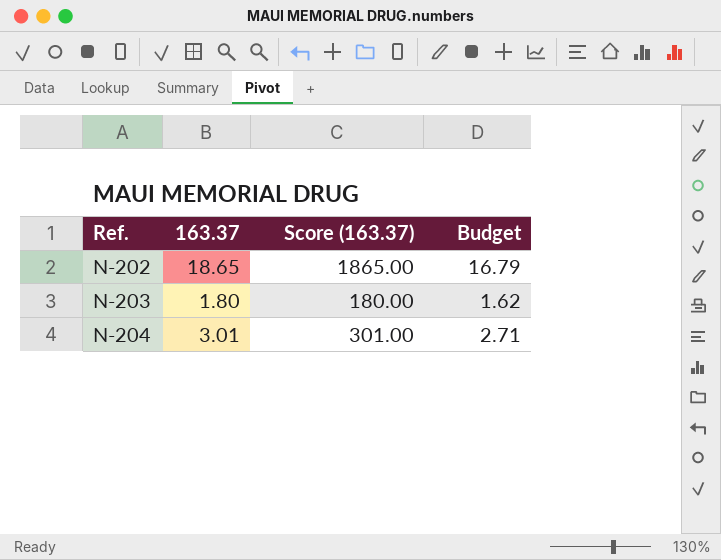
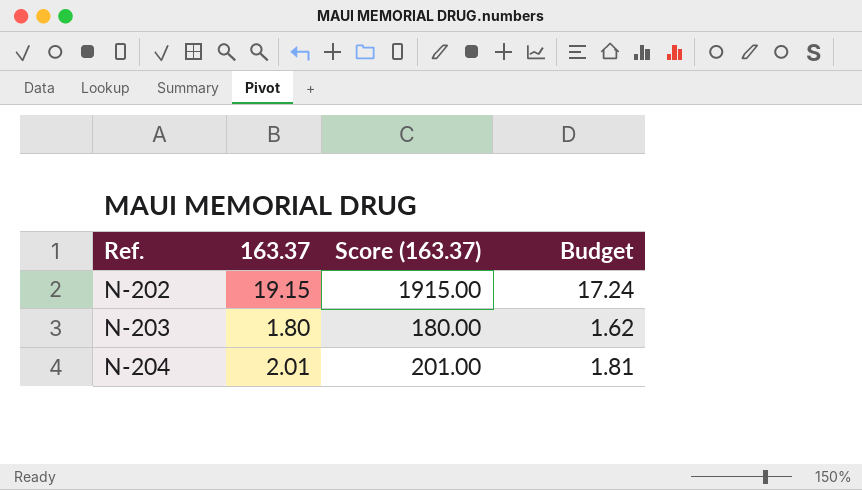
N-202 | 163.37: 18.65 -> 19.15
N-202 | Score (163.37): 1865.00 -> 1915.00
N-202 | Budget: 16.79 -> 17.24
N-204 | 163.37: 3.01 -> 2.01
N-204 | Score (163.37): 301.00 -> 201.00
N-204 | Budget: 2.71 -> 1.81

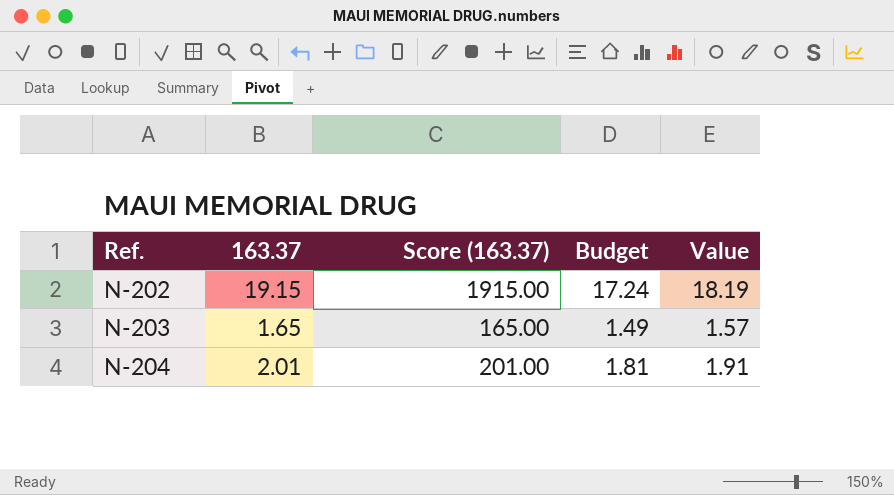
column Value | formula: none -> [163.37] * 0.95
N-203 | 163.37: 1.80 -> 1.65
N-203 | Score (163.37): 180.00 -> 165.00
N-203 | Budget: 1.62 -> 1.49

